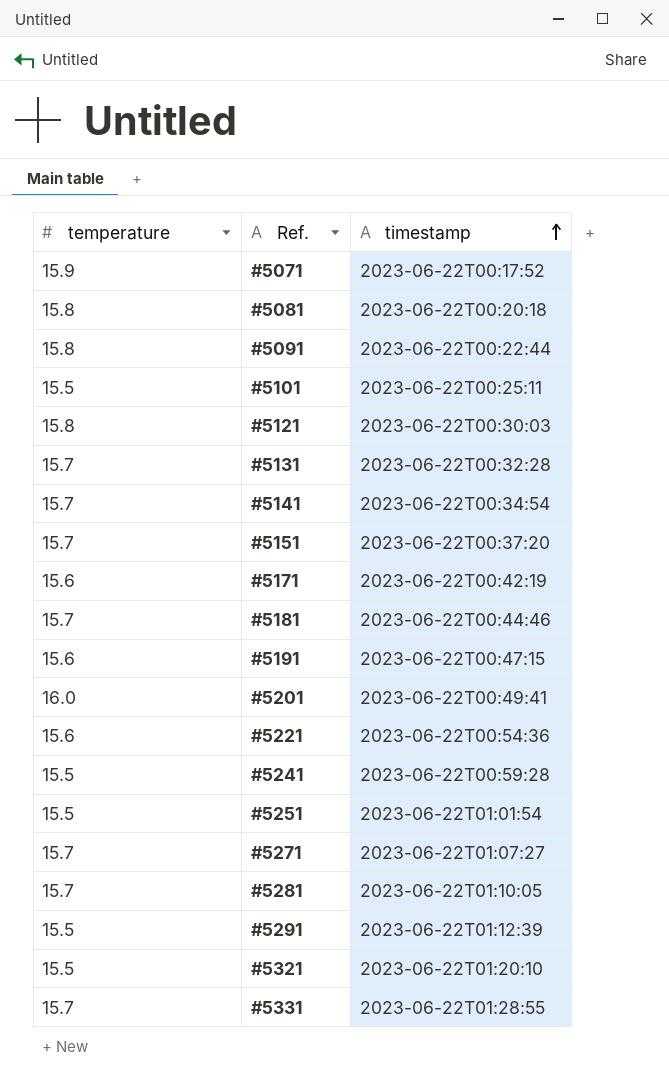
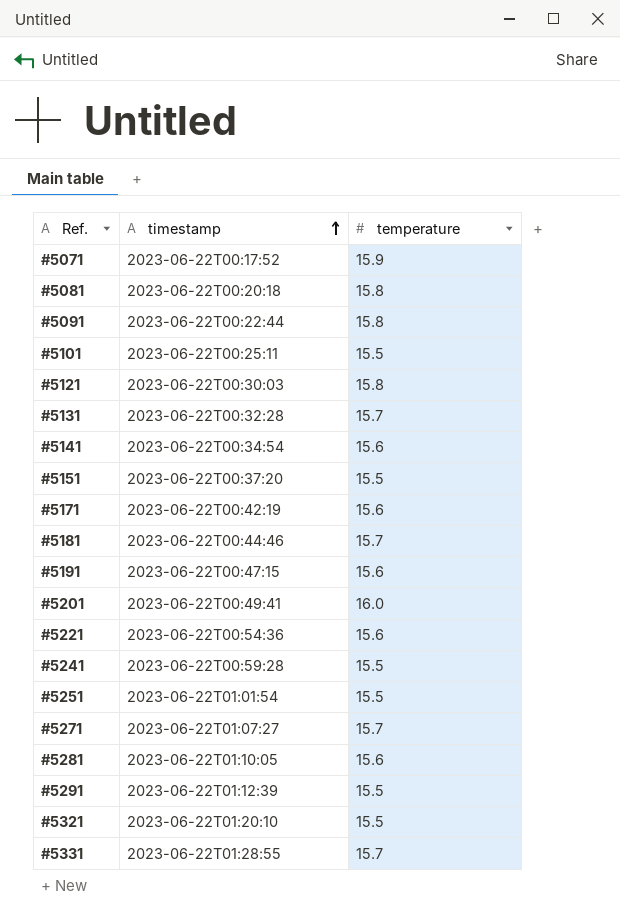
column temperature | position: 1 -> 3
#5141 | temperature: 15.7 -> 15.6
#5151 | temperature: 15.7 -> 15.5
#5281 | temperature: 15.7 -> 15.6

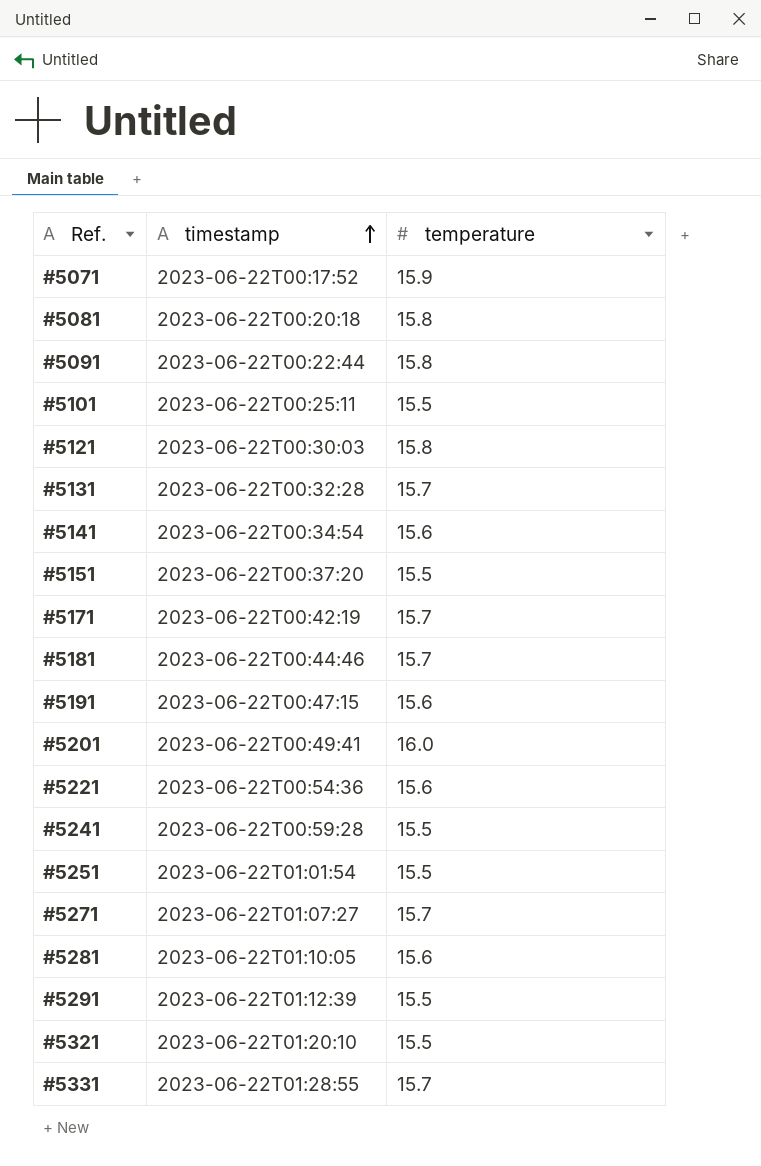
#5171 | temperature: 15.6 -> 15.7

